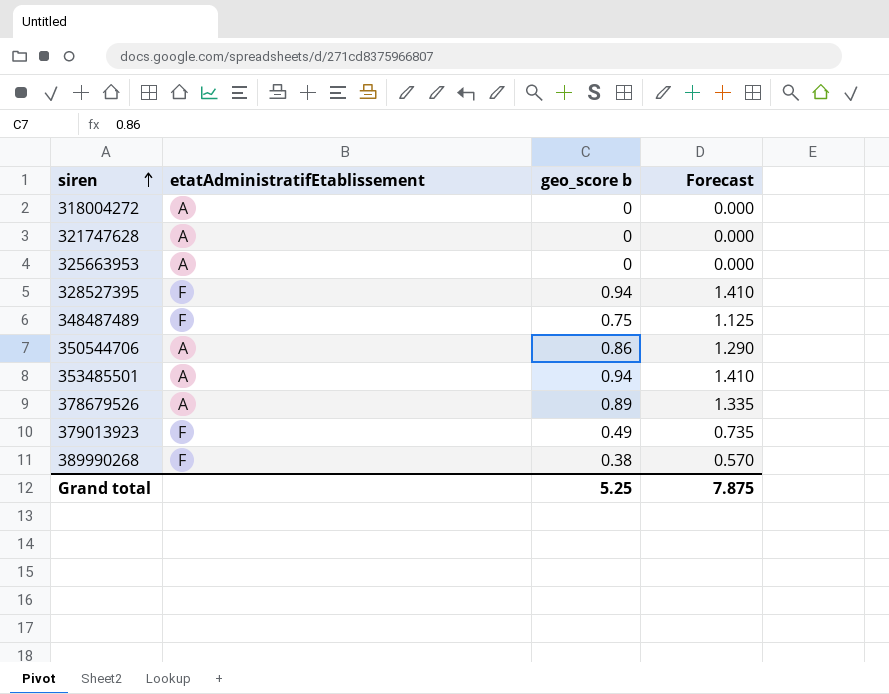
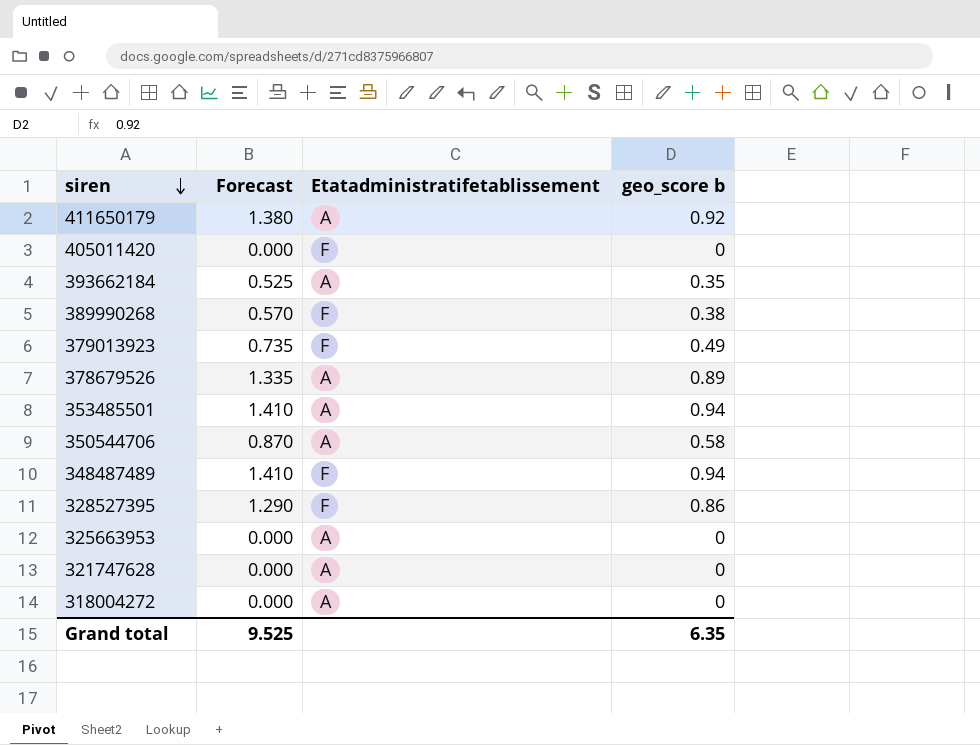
row order: siren ascending -> siren descending
column Forecast | position: 4 -> 2
column name: etatAdministratifEtablissement -> Etatadministratifetablissement
row 411650179: none -> 1.380 | A | 0.92
row 405011420: none -> 0.000 | F | 0
row 393662184: none -> 0.525 | A | 0.35
350544706 | Forecast: 1.290 -> 0.870
350544706 | geo_score b: 0.86 -> 0.58
348487489 | Forecast: 1.125 -> 1.410
348487489 | geo_score b: 0.75 -> 0.94
328527395 | Forecast: 1.410 -> 1.290
328527395 | geo_score b: 0.94 -> 0.86
Grand total | Forecast: 7.875 -> 9.525
Grand total | geo_score b: 5.25 -> 6.35

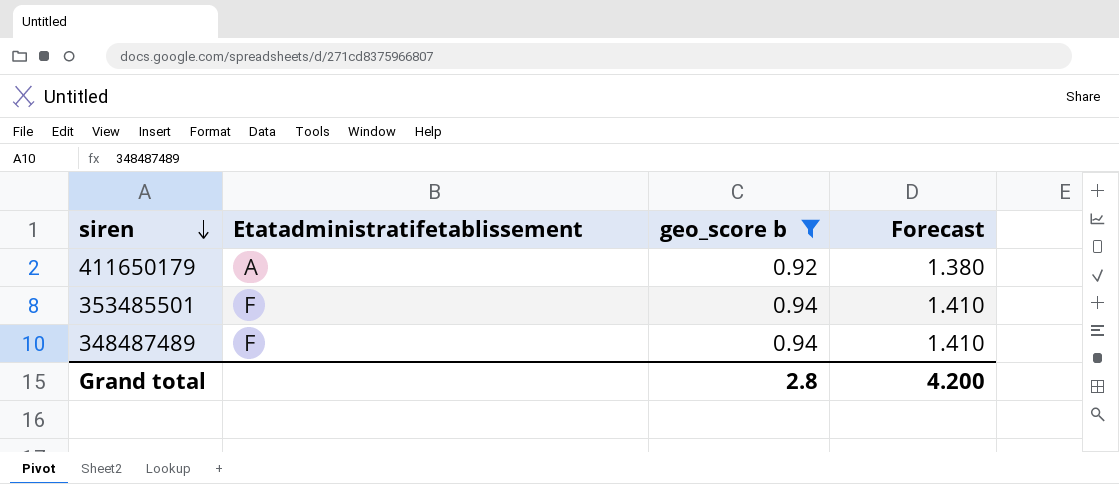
filter: none -> geo_score b >= 0.92
column Forecast | position: 2 -> 4
353485501 | Etatadministratifetablissement: A -> F
Grand total | geo_score b: 6.35 -> 2.8
Grand total | Forecast: 9.525 -> 4.200

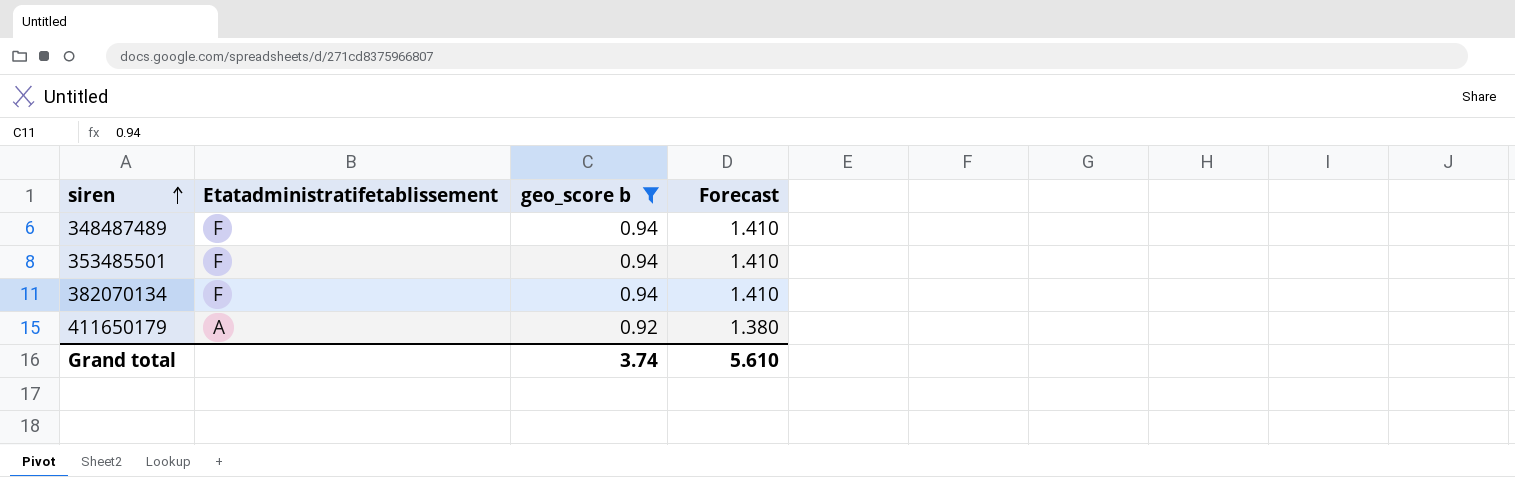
row order: siren descending -> siren ascending
row 382070134: none -> F | 0.94 | 1.410
Grand total | geo_score b: 2.8 -> 3.74
Grand total | Forecast: 4.200 -> 5.610

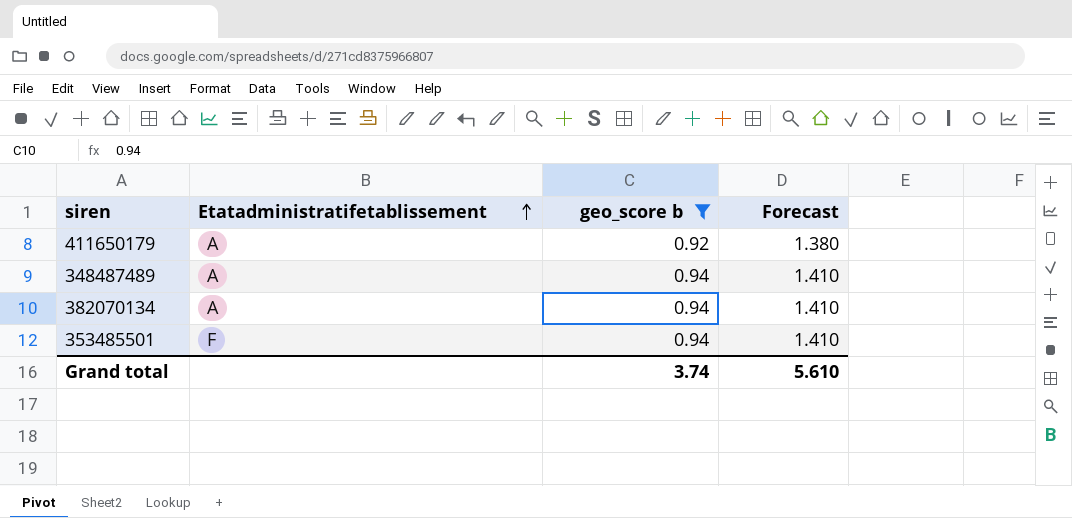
row order: siren ascending -> Etatadministratifetablissement ascending
348487489 | Etatadministratifetablissement: F -> A
382070134 | Etatadministratifetablissement: F -> A

